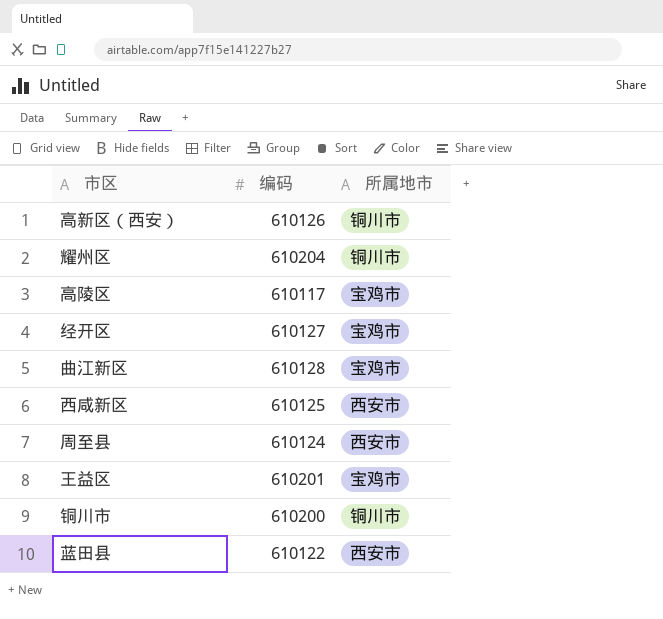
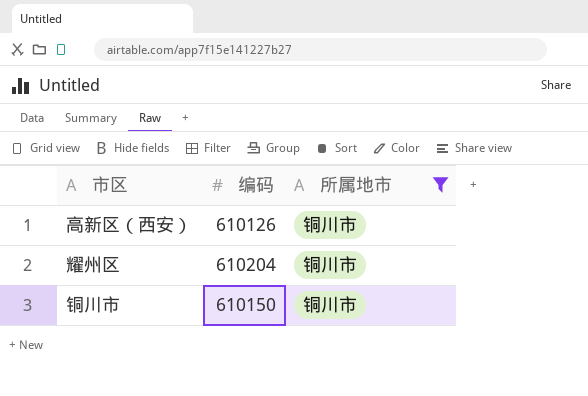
filter: none -> 所属地市 = 铜川市
铜川市 | 编码: 610200 -> 610150

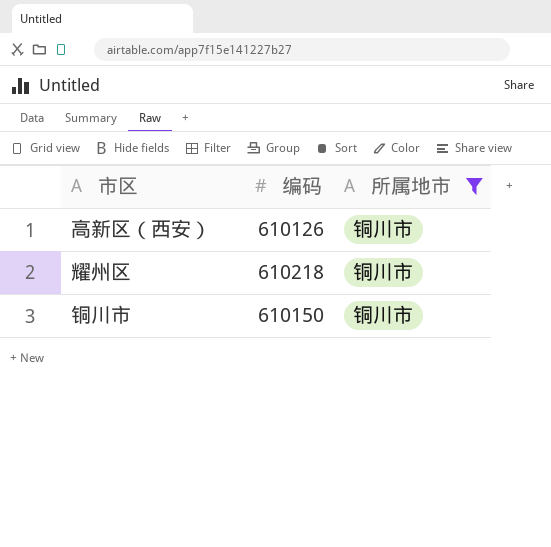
耀州区 | 编码: 610204 -> 610218

